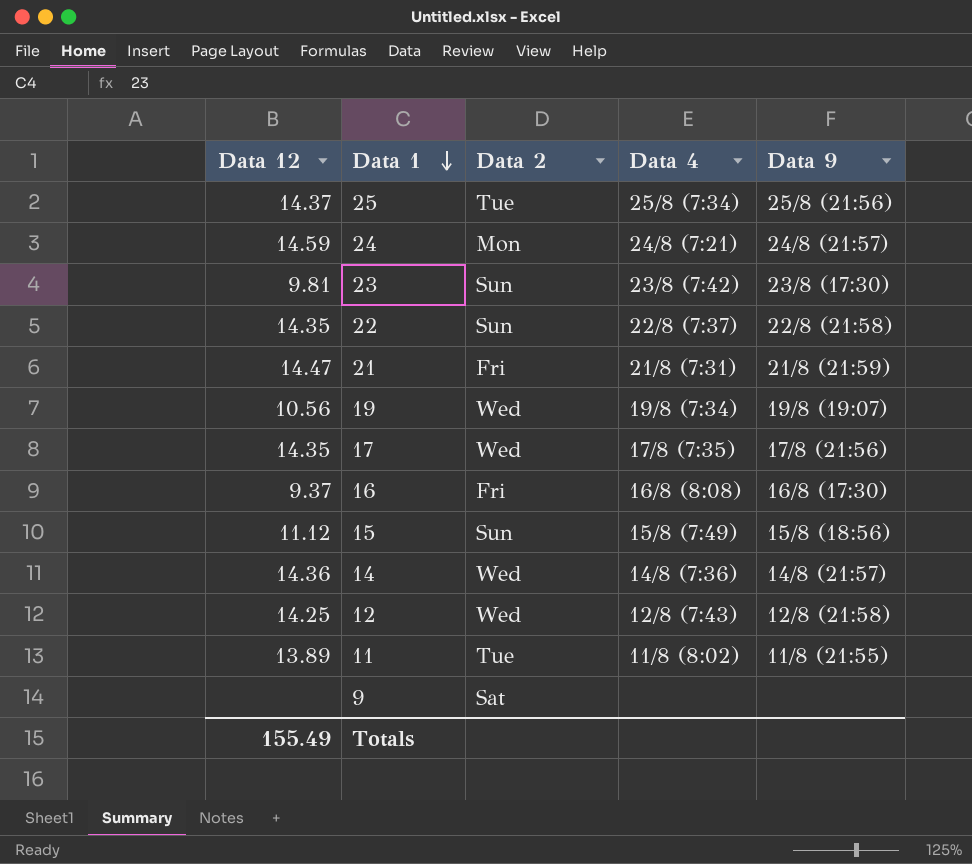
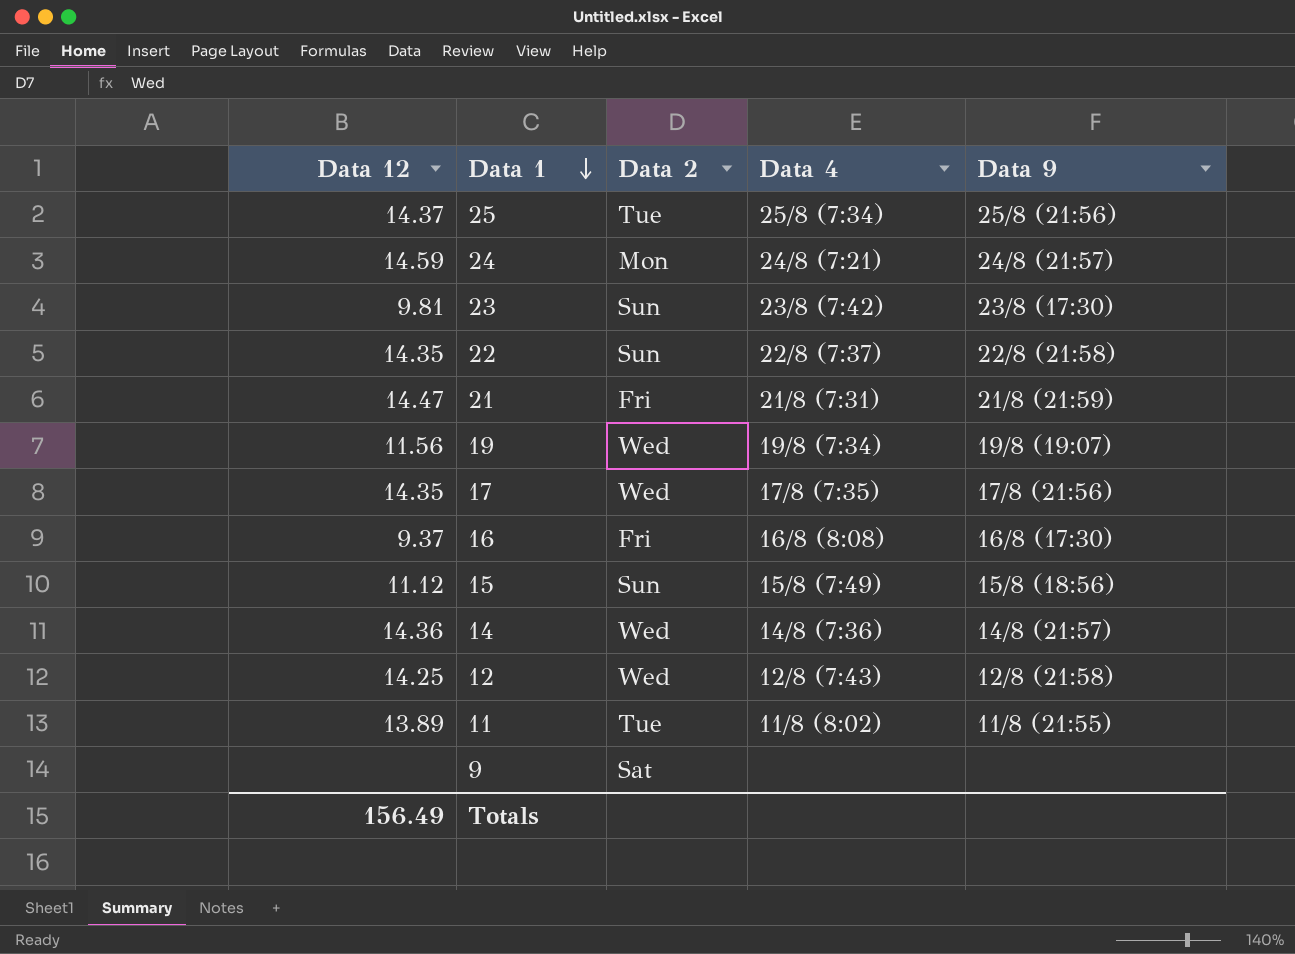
19 | Data 12: 10.56 -> 11.56
Totals | Data 12: 155.49 -> 156.49

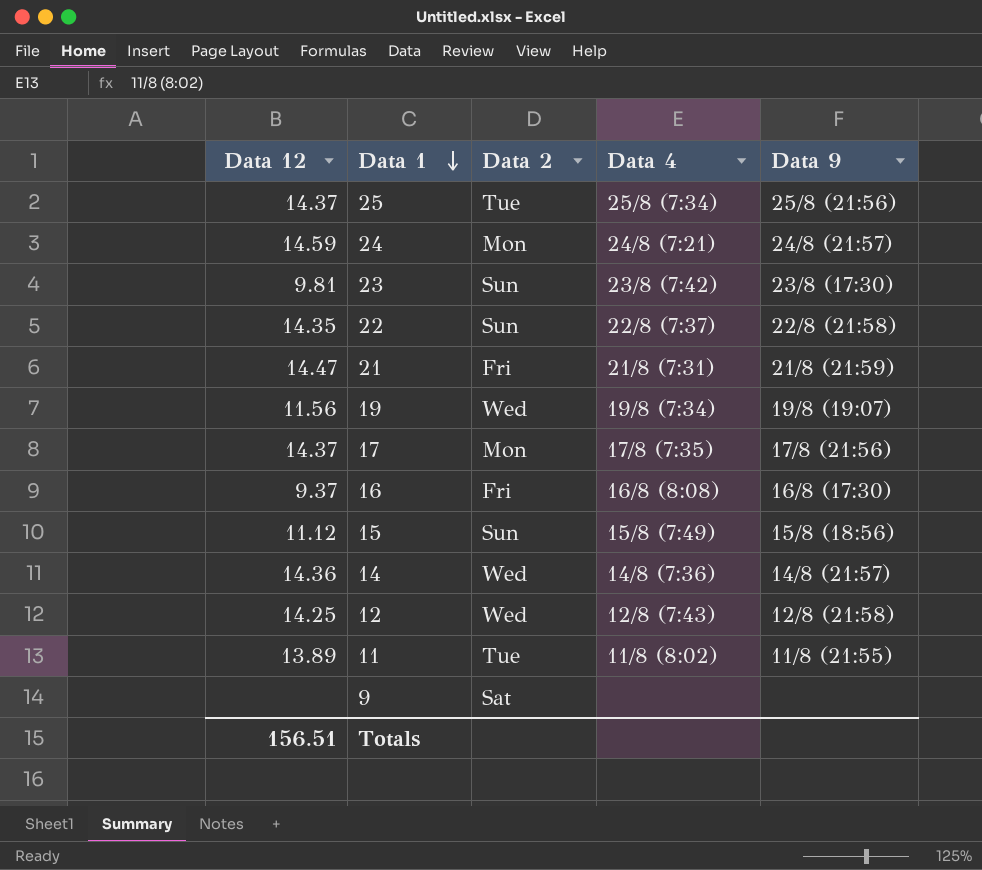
17 | Data 12: 14.35 -> 14.37
17 | Data 2: Wed -> Mon
Totals | Data 12: 156.49 -> 156.51

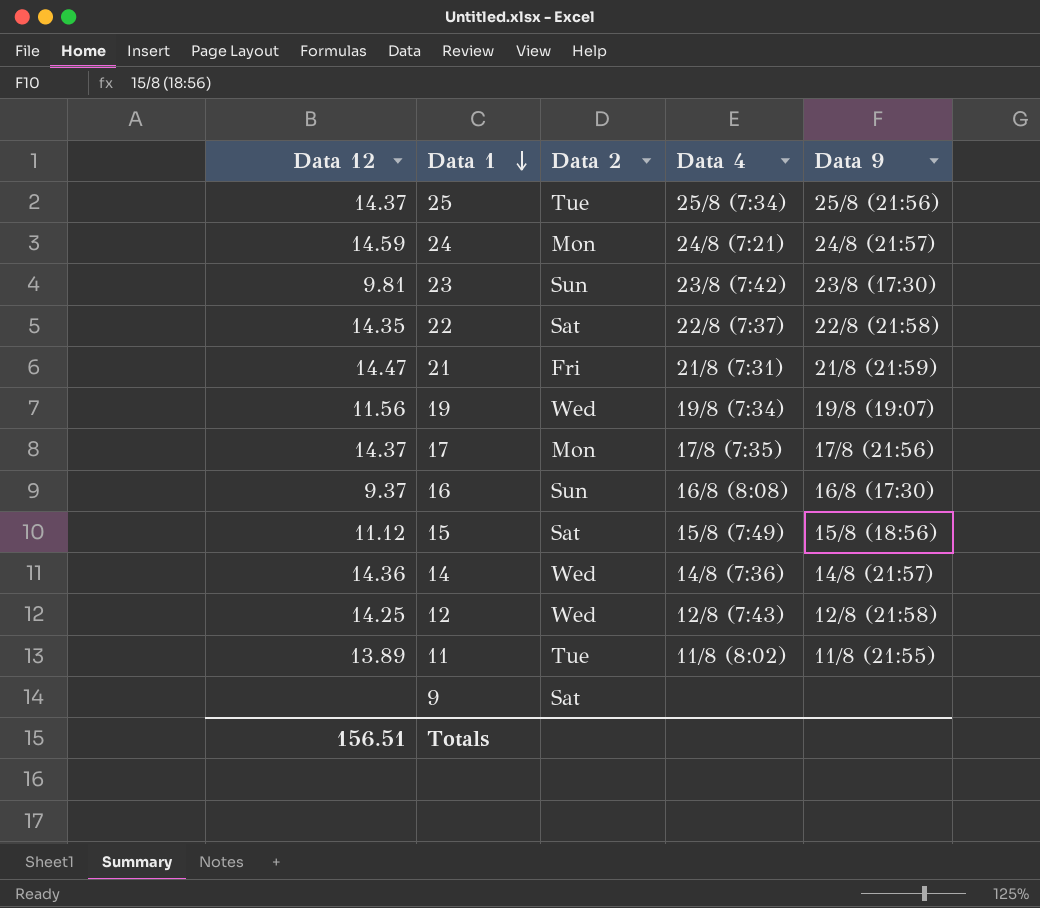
22 | Data 2: Sun -> Sat
16 | Data 2: Fri -> Sun
15 | Data 2: Sun -> Sat

